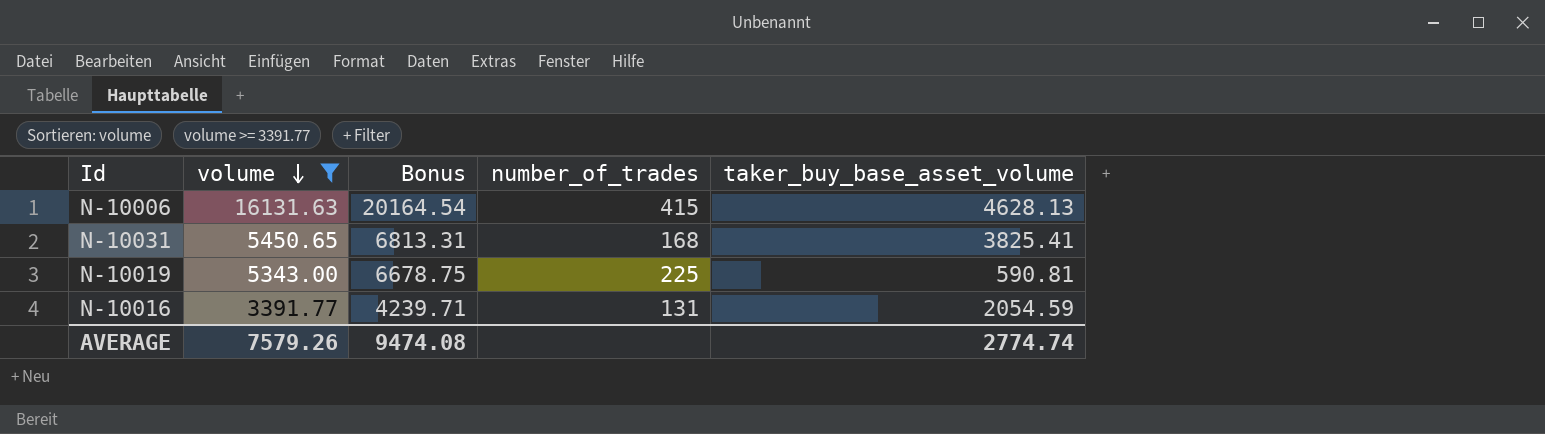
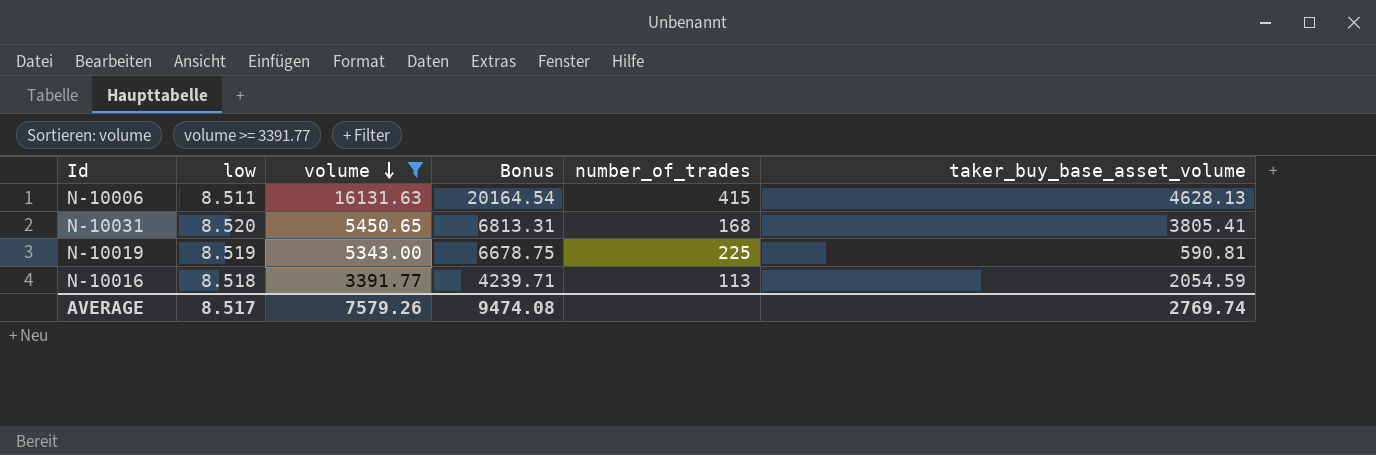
column low | position: none -> 2
N-10031 | taker_buy_base_asset_volume: 3825.41 -> 3805.41
N-10016 | number_of_trades: 131 -> 113
AVERAGE | taker_buy_base_asset_volume: 2774.74 -> 2769.74

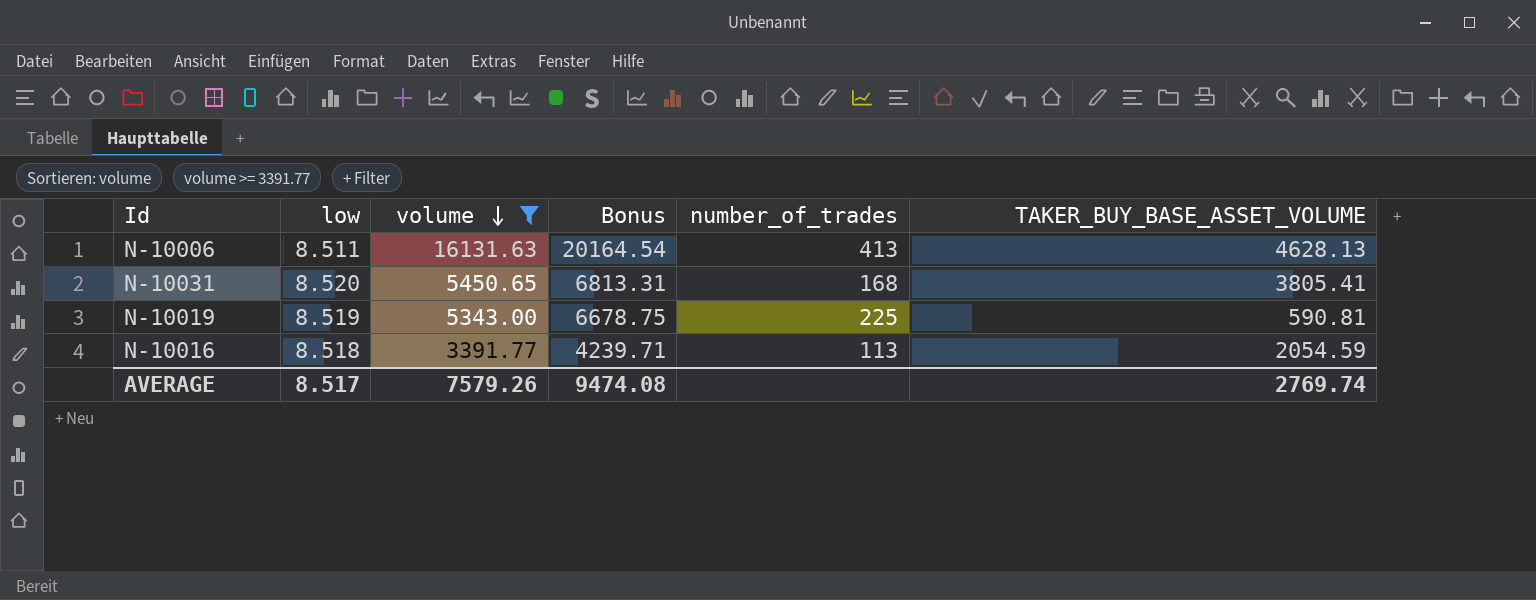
column name: taker_buy_base_asset_volume -> TAKER_BUY_BASE_ASSET_VOLUME
N-10006 | number_of_trades: 415 -> 413

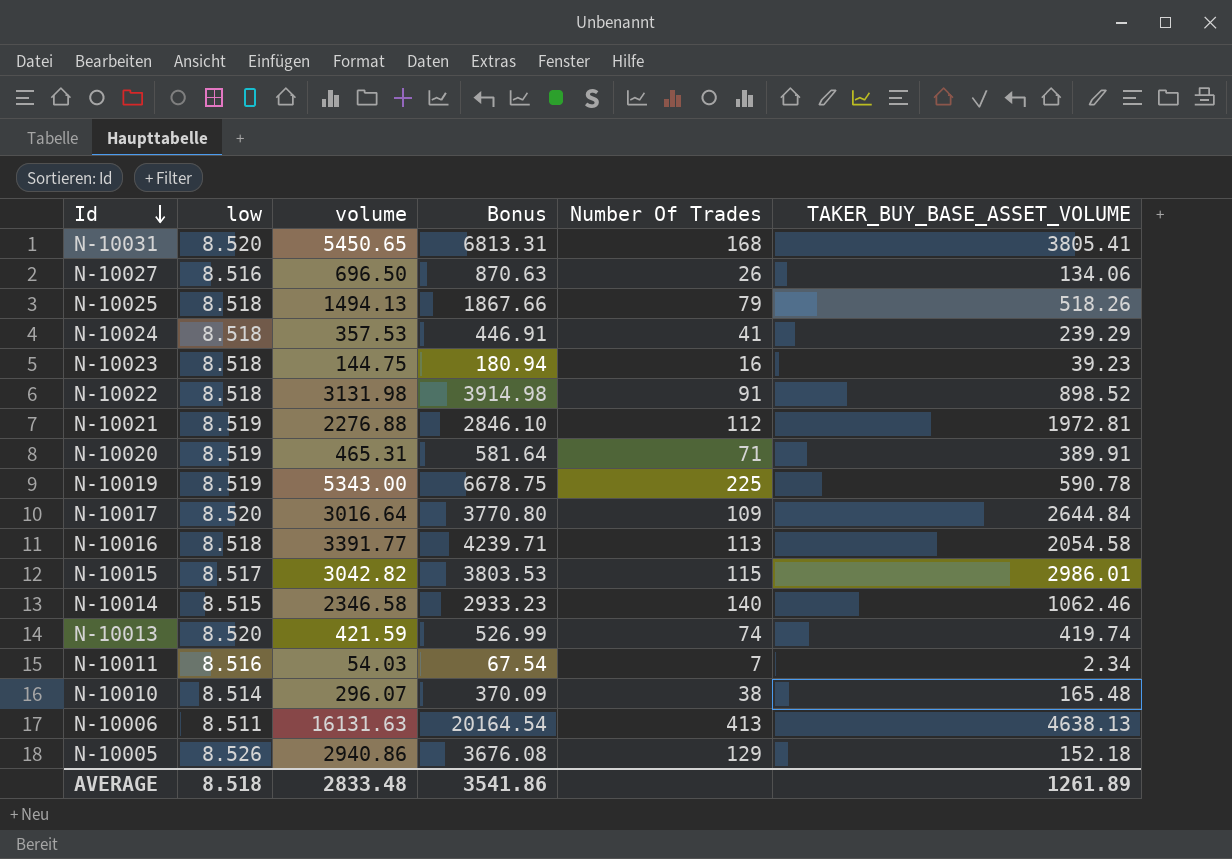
filter: volume >= 3391.77 -> none
row order: volume descending -> Id descending
column name: number_of_trades -> Number Of Trades
N-10019 | TAKER_BUY_BASE_ASSET_VOLUME: 590.81 -> 590.78
N-10016 | TAKER_BUY_BASE_ASSET_VOLUME: 2054.59 -> 2054.58
N-10006 | TAKER_BUY_BASE_ASSET_VOLUME: 4628.13 -> 4638.13
AVERAGE | low: 8.517 -> 8.518
AVERAGE | volume: 7579.26 -> 2833.48
AVERAGE | Bonus: 9474.08 -> 3541.86
AVERAGE | TAKER_BUY_BASE_ASSET_VOLUME: 2769.74 -> 1261.89

